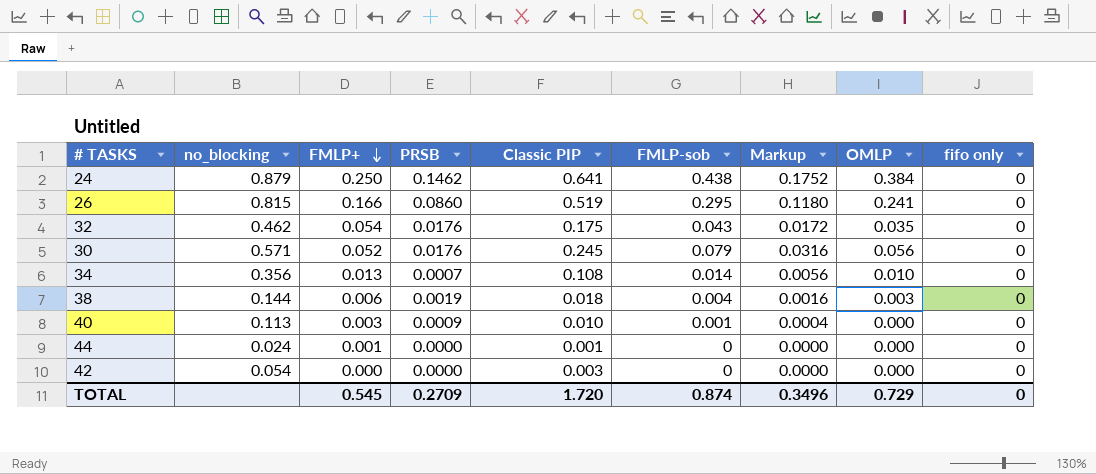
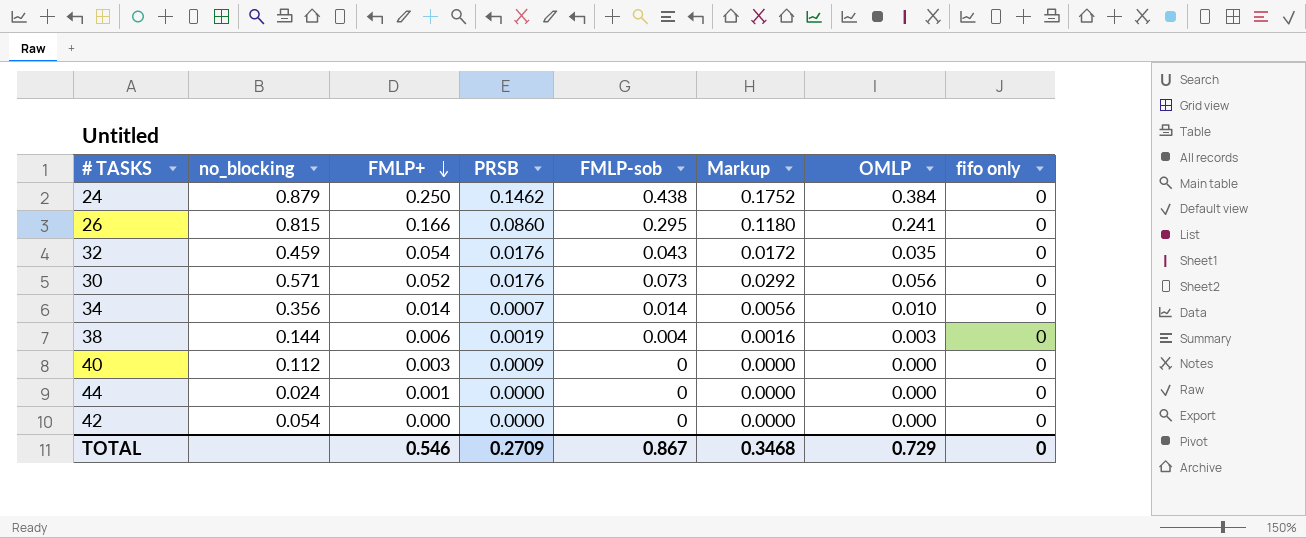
column Classic PIP | position: 5 -> none
32 | no_blocking: 0.462 -> 0.459
30 | FMLP-sob: 0.079 -> 0.073
30 | Markup: 0.0316 -> 0.0292
34 | FMLP+: 0.013 -> 0.014
40 | no_blocking: 0.113 -> 0.112
40 | FMLP-sob: 0.001 -> 0
40 | Markup: 0.0004 -> 0.0000
TOTAL | FMLP+: 0.545 -> 0.546
TOTAL | FMLP-sob: 0.874 -> 0.867
TOTAL | Markup: 0.3496 -> 0.3468

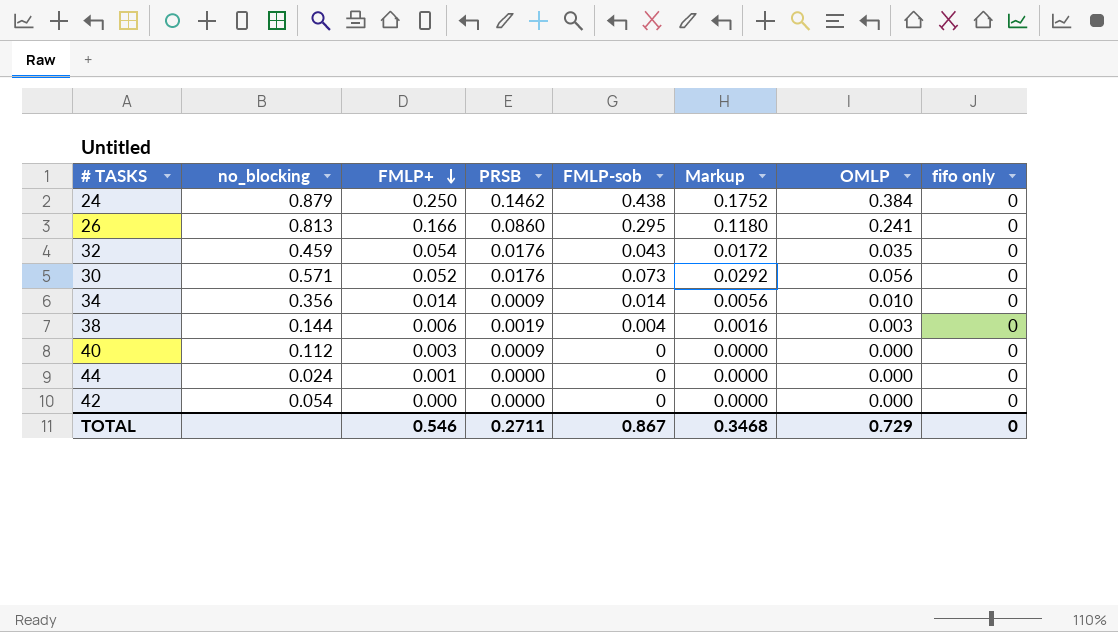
26 | no_blocking: 0.815 -> 0.813
34 | PRSB: 0.0007 -> 0.0009
TOTAL | PRSB: 0.2709 -> 0.2711

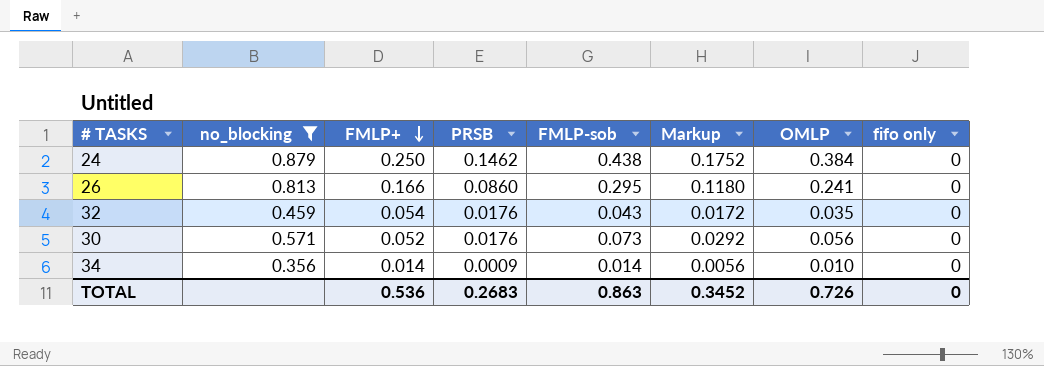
filter: none -> no_blocking >= 0.356
TOTAL | FMLP+: 0.546 -> 0.536
TOTAL | PRSB: 0.2711 -> 0.2683
TOTAL | FMLP-sob: 0.867 -> 0.863
TOTAL | Markup: 0.3468 -> 0.3452
TOTAL | OMLP: 0.729 -> 0.726

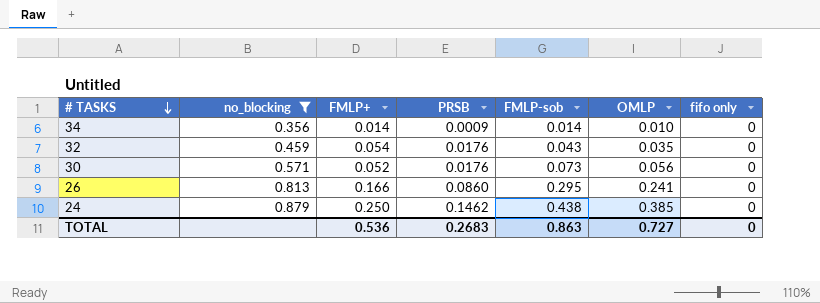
row order: FMLP+ descending -> # TASKS descending
column Markup | formula: [FMLP-sob] * 0.4 -> none
24 | OMLP: 0.384 -> 0.385
TOTAL | OMLP: 0.726 -> 0.727

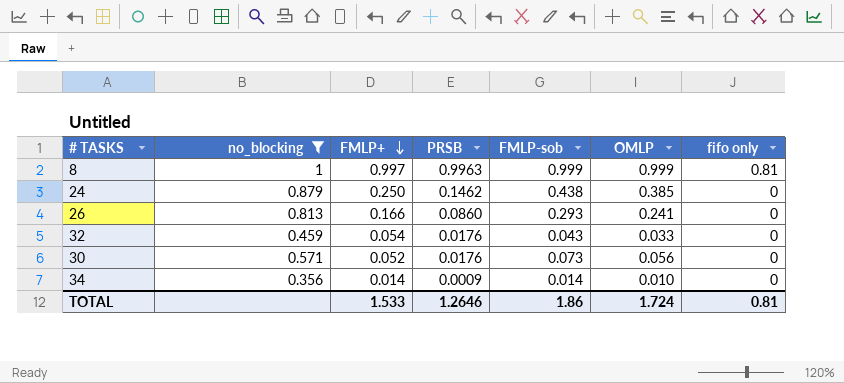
row order: # TASKS descending -> FMLP+ descending
row 8: none -> 1 | 0.997 | 0.9963 | 0.999 | 0.999 | 0.81
26 | FMLP-sob: 0.295 -> 0.293
32 | OMLP: 0.035 -> 0.033
TOTAL | FMLP+: 0.536 -> 1.533
TOTAL | PRSB: 0.2683 -> 1.2646
TOTAL | FMLP-sob: 0.863 -> 1.86
TOTAL | OMLP: 0.727 -> 1.724
TOTAL | fifo only: 0 -> 0.81

